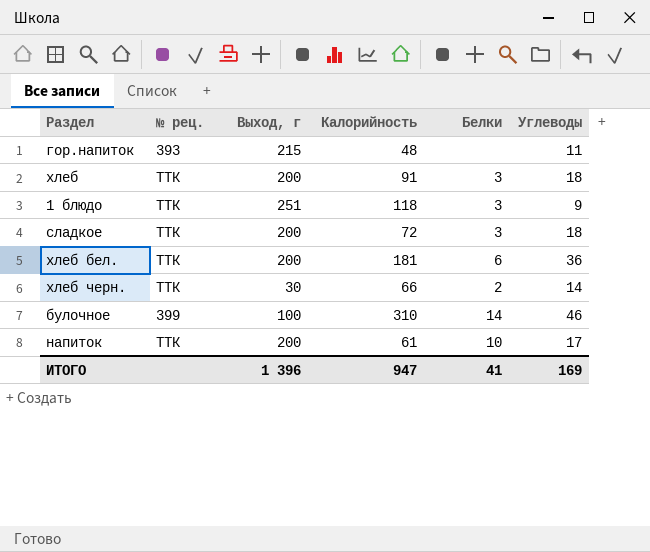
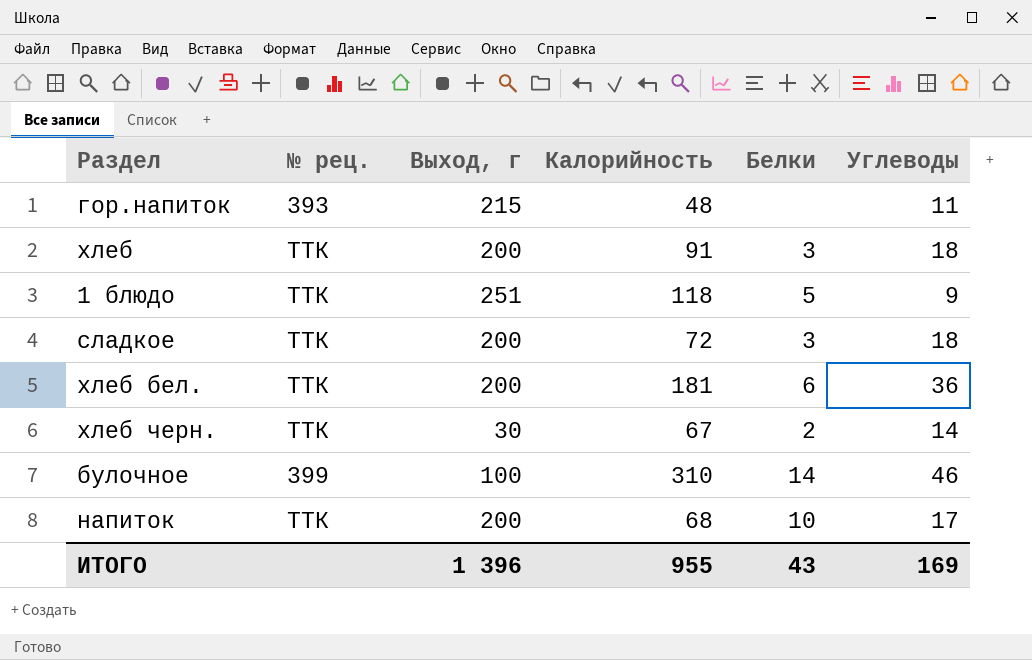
1 блюдо | Белки: 3 -> 5
хлеб черн. | Калорийность: 66 -> 67
напиток | Калорийность: 61 -> 68
ИТОГО | Калорийность: 947 -> 955
ИТОГО | Белки: 41 -> 43

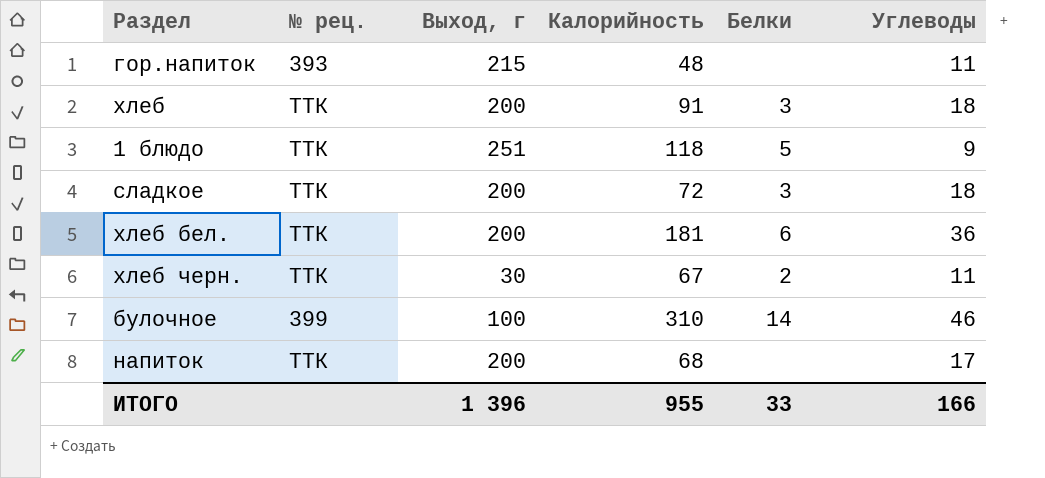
хлеб черн. | Углеводы: 14 -> 11
напиток | Белки: 10 -> none
ИТОГО | Белки: 43 -> 33
ИТОГО | Углеводы: 169 -> 166

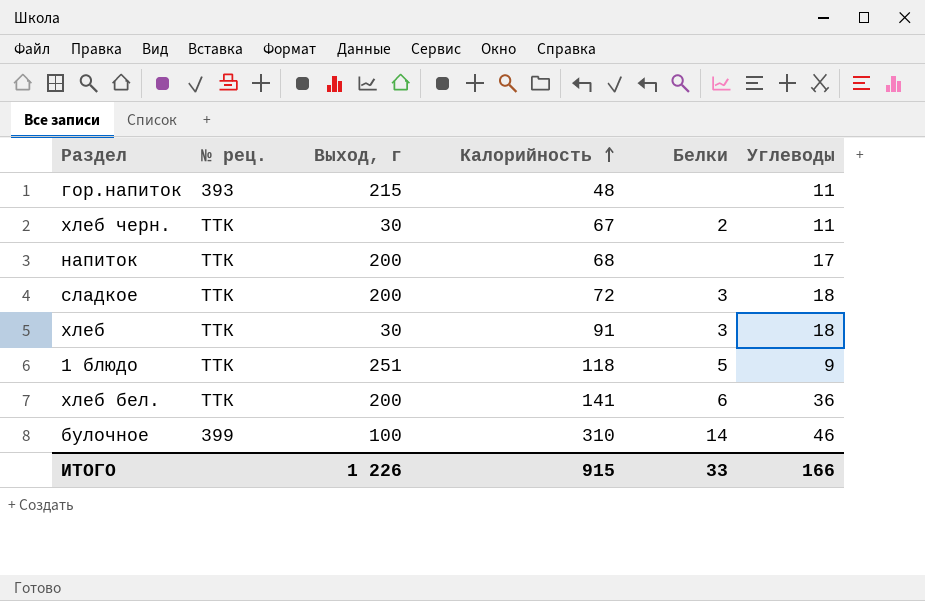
row order: none -> Калорийность ascending
хлеб | Выход, г: 200 -> 30
хлеб бел. | Калорийность: 181 -> 141
ИТОГО | Выход, г: 1 396 -> 1 226
ИТОГО | Калорийность: 955 -> 915

